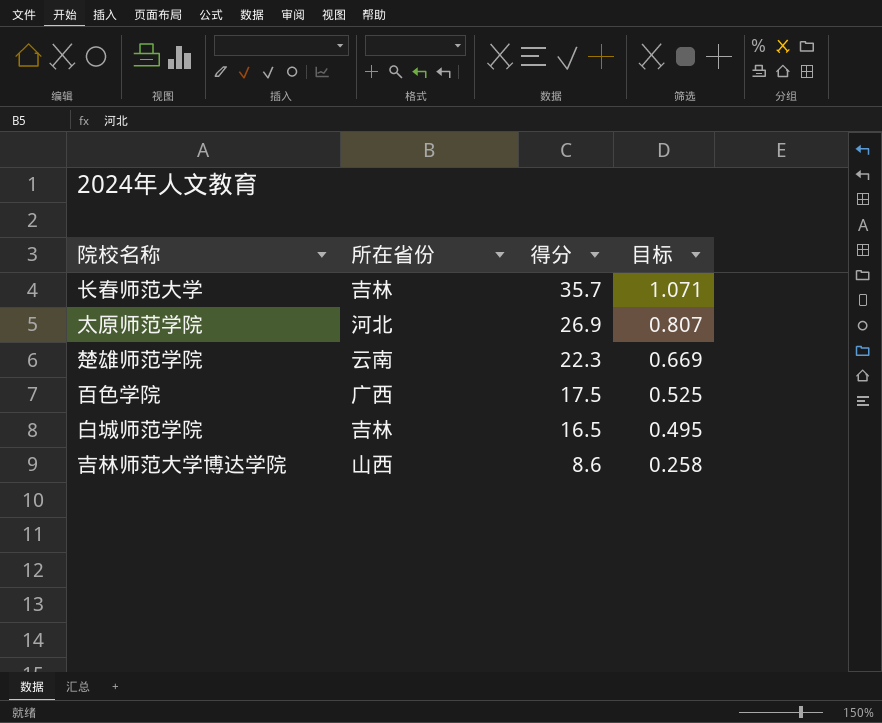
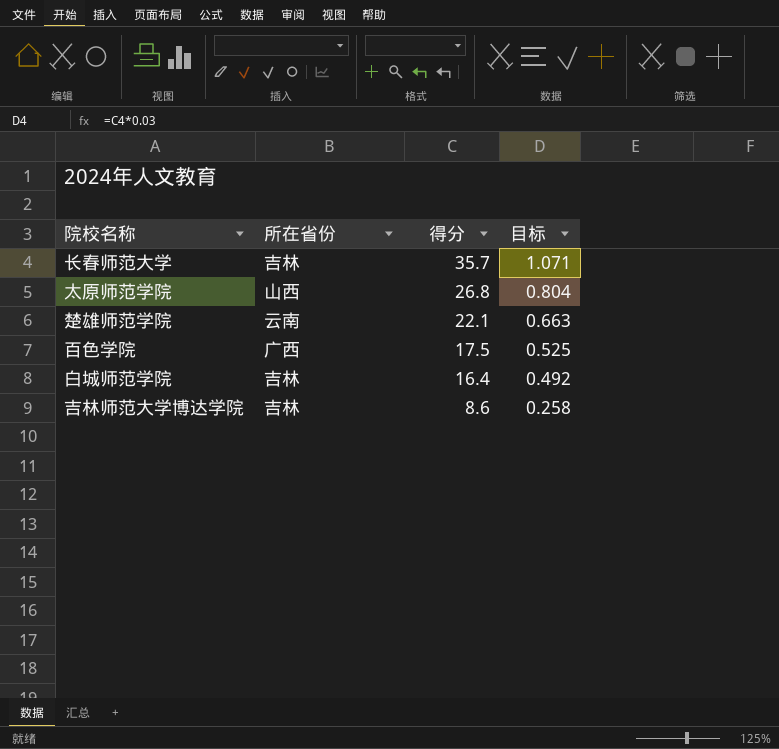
太原师范学院 | 所在省份: 河北 -> 山西
太原师范学院 | 得分: 26.9 -> 26.8
太原师范学院 | 目标: 0.807 -> 0.804
楚雄师范学院 | 得分: 22.3 -> 22.1
楚雄师范学院 | 目标: 0.669 -> 0.663
白城师范学院 | 得分: 16.5 -> 16.4
白城师范学院 | 目标: 0.495 -> 0.492
吉林师范大学博达学院 | 所在省份: 山西 -> 吉林

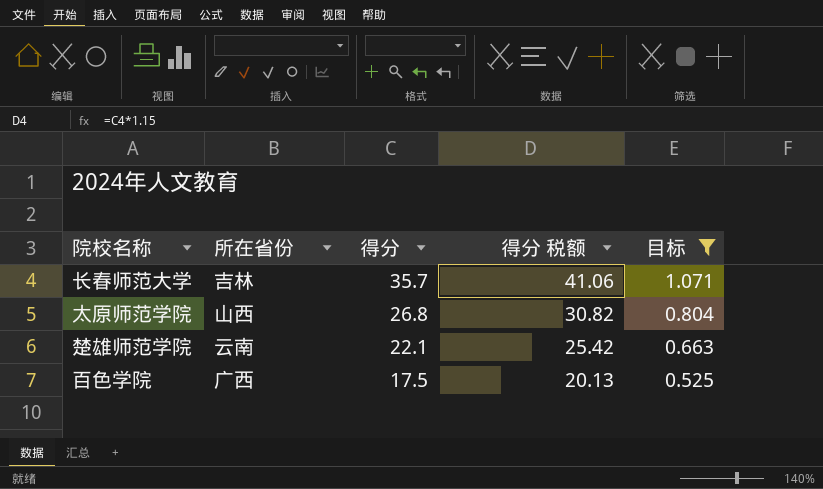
filter: none -> 目标 >= 0.525
column 得分 税额 | formula: none -> [得分] * 1.15

